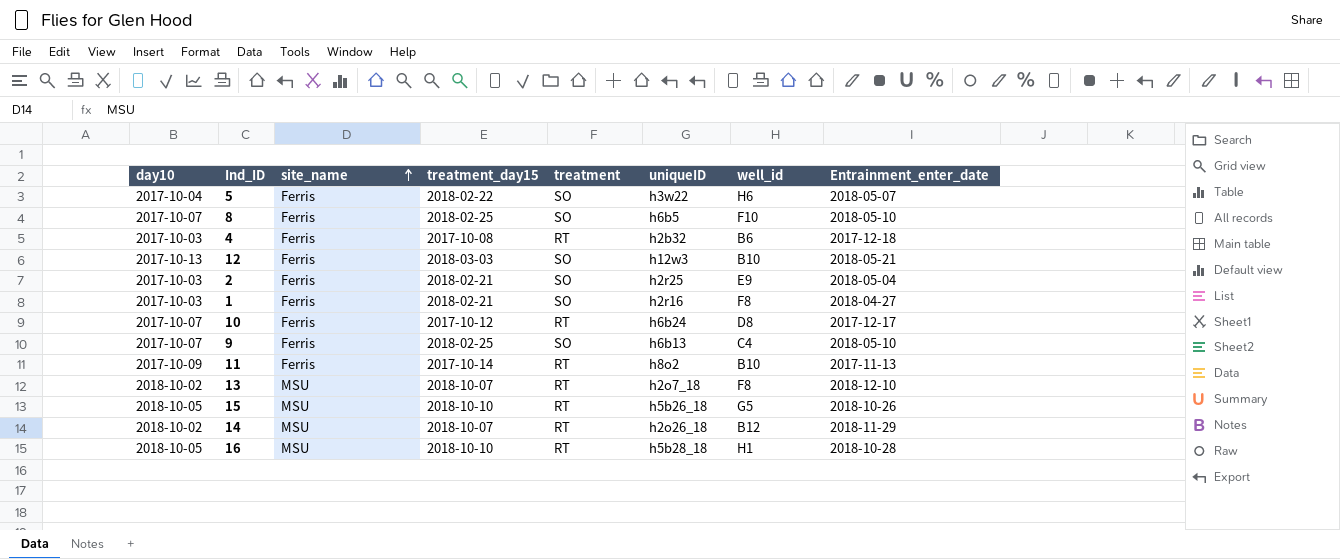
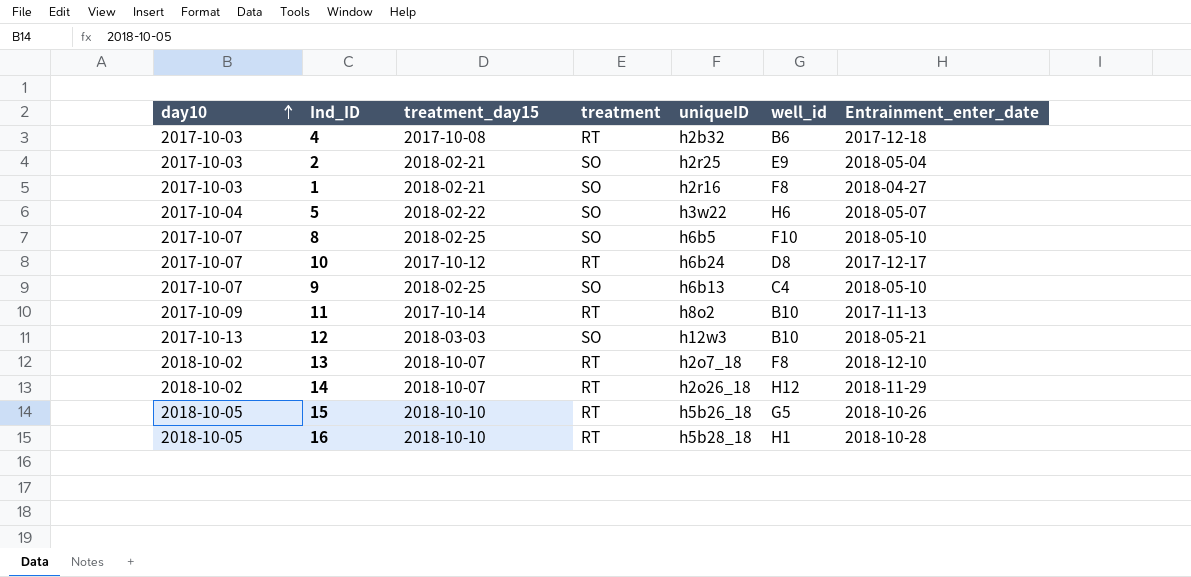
row order: site_name ascending -> day10 ascending
column site_name | position: 3 -> none
14 | well_id: B12 -> H12

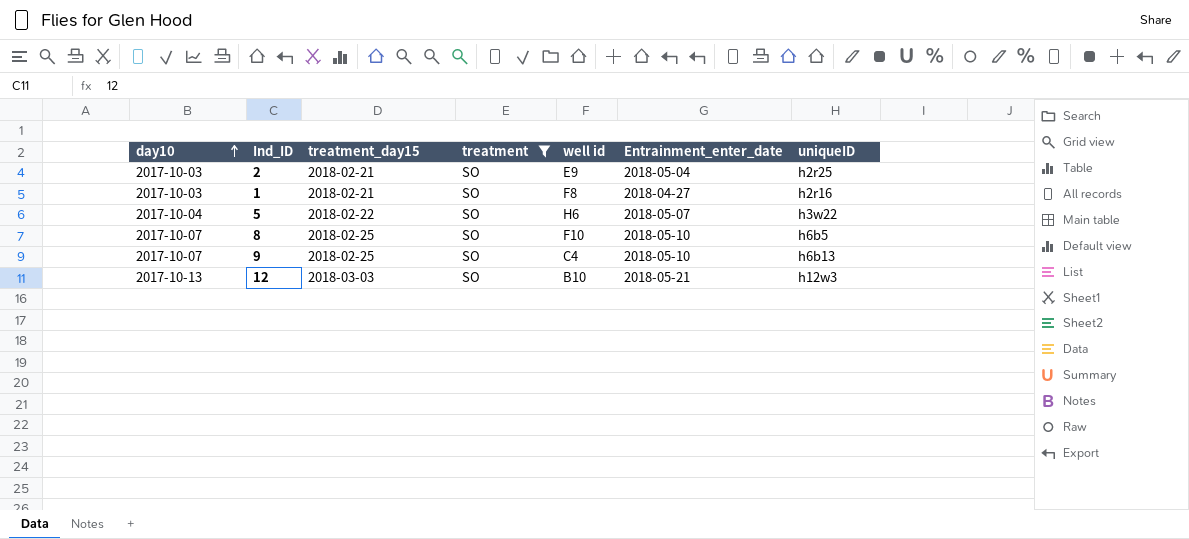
filter: none -> treatment = SO
column name: well_id -> well id
column uniqueID | position: 5 -> 7

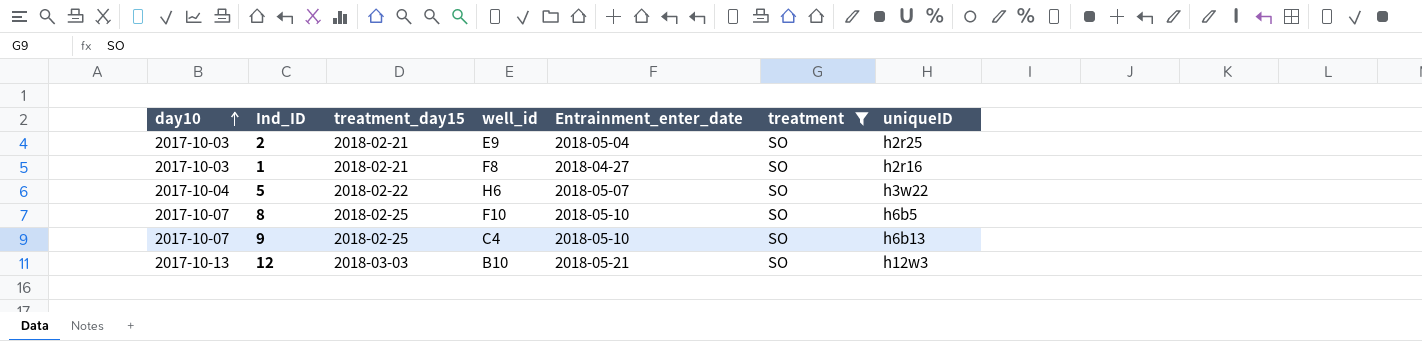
column name: well id -> well_id
column treatment | position: 4 -> 6

